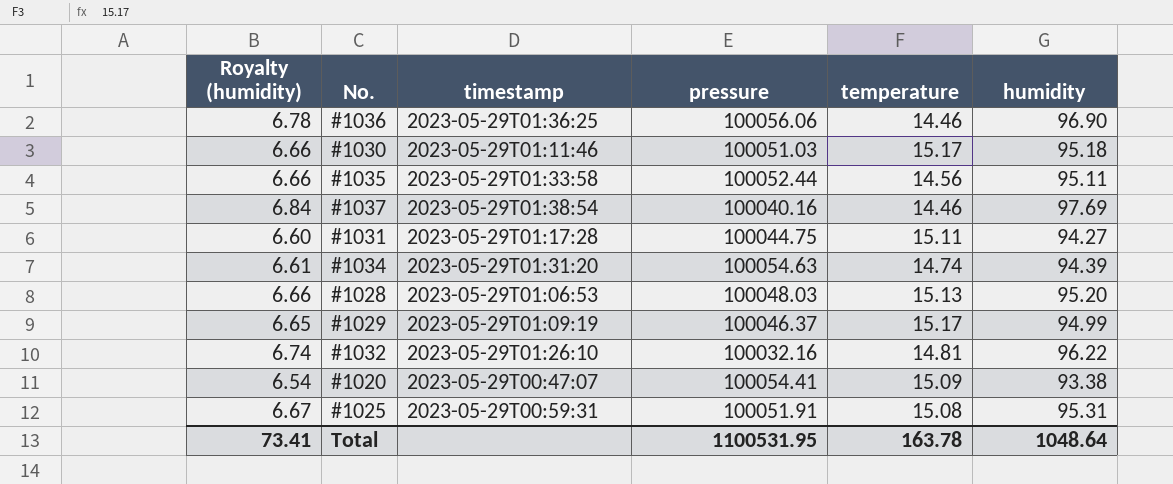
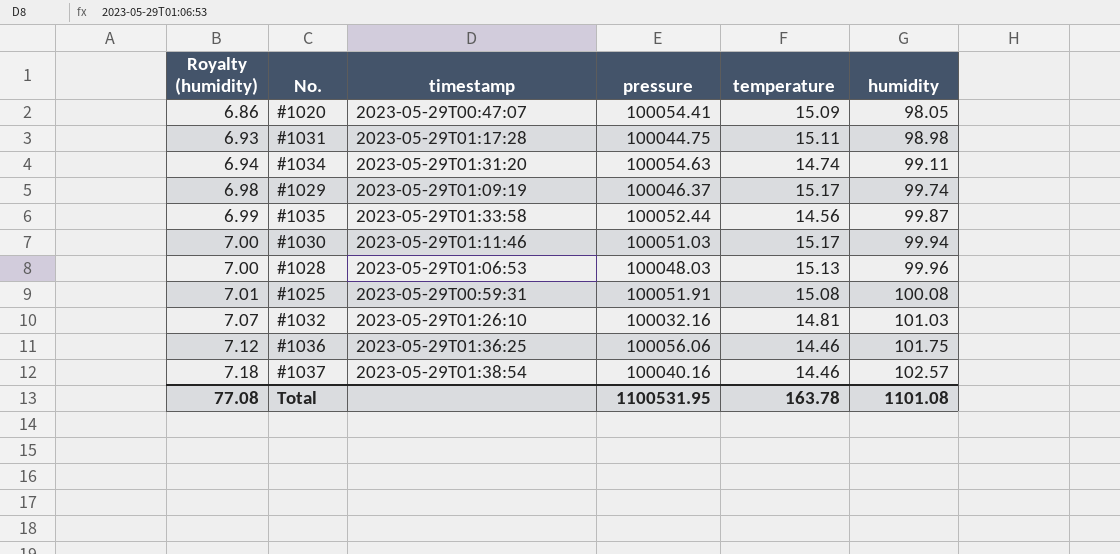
row order: none -> Royalty (humidity) ascending
#1020 | Royalty (humidity): 6.54 -> 6.86
#1020 | humidity: 93.38 -> 98.05
#1031 | Royalty (humidity): 6.60 -> 6.93
#1031 | humidity: 94.27 -> 98.98
#1034 | Royalty (humidity): 6.61 -> 6.94
#1034 | humidity: 94.39 -> 99.11
#1029 | Royalty (humidity): 6.65 -> 6.98
#1029 | humidity: 94.99 -> 99.74
#1035 | Royalty (humidity): 6.66 -> 6.99
#1035 | humidity: 95.11 -> 99.87
#1030 | Royalty (humidity): 6.66 -> 7.00
#1030 | humidity: 95.18 -> 99.94
#1028 | Royalty (humidity): 6.66 -> 7.00
#1028 | humidity: 95.20 -> 99.96
#1025 | Royalty (humidity): 6.67 -> 7.01
#1025 | humidity: 95.31 -> 100.08
#1032 | Royalty (humidity): 6.74 -> 7.07
#1032 | humidity: 96.22 -> 101.03
#1036 | Royalty (humidity): 6.78 -> 7.12
#1036 | humidity: 96.90 -> 101.75
#1037 | Royalty (humidity): 6.84 -> 7.18
#1037 | humidity: 97.69 -> 102.57
Total | Royalty (humidity): 73.41 -> 77.08
Total | humidity: 1048.64 -> 1101.08

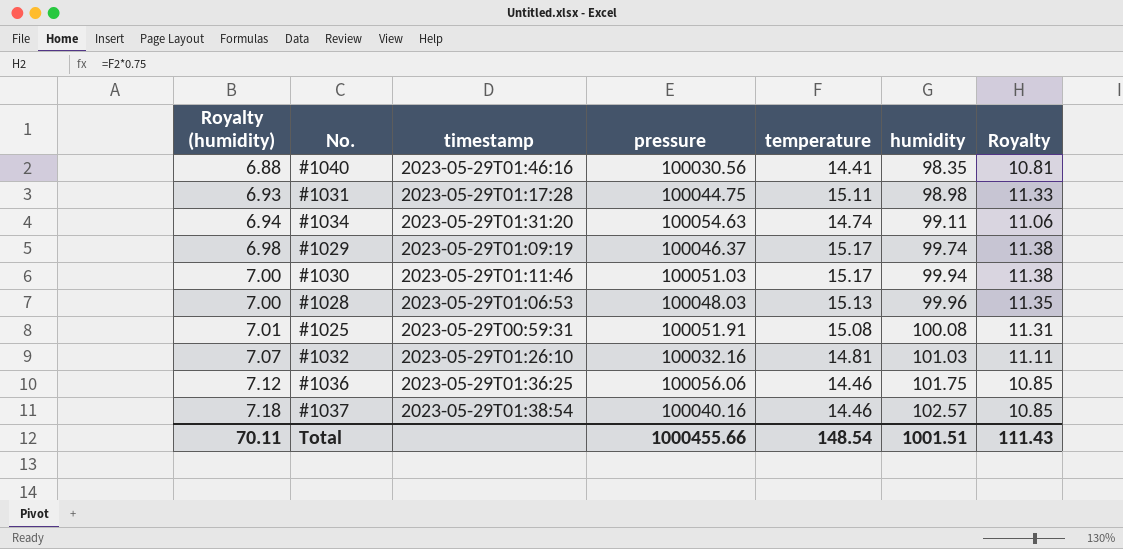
column Royalty | formula: none -> [temperature] * 0.75
row #1020: 6.86 | 2023-05-29T00:47:07 | 100054.41 | 15.09 | 98.05 -> none
row #1035: 6.99 | 2023-05-29T01:33:58 | 100052.44 | 14.56 | 99.87 -> none
row #1040: none -> 6.88 | 2023-05-29T01:46:16 | 100030.56 | 14.41 | 98.35 | 10.81
Total | Royalty (humidity): 77.08 -> 70.11
Total | pressure: 1100531.95 -> 1000455.66
Total | temperature: 163.78 -> 148.54
Total | humidity: 1101.08 -> 1001.51

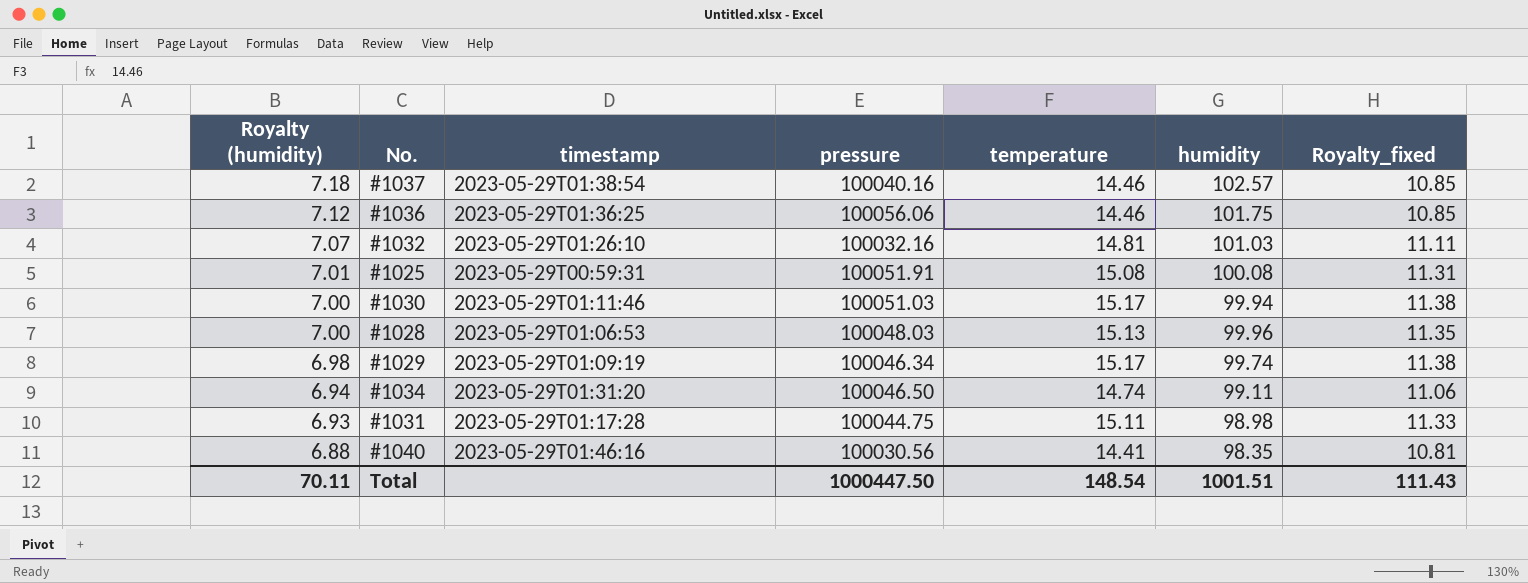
row order: Royalty (humidity) ascending -> Royalty (humidity) descending
column name: Royalty -> Royalty_fixed
#1029 | pressure: 100046.37 -> 100046.34
#1034 | pressure: 100054.63 -> 100046.50
Total | pressure: 1000455.66 -> 1000447.50

